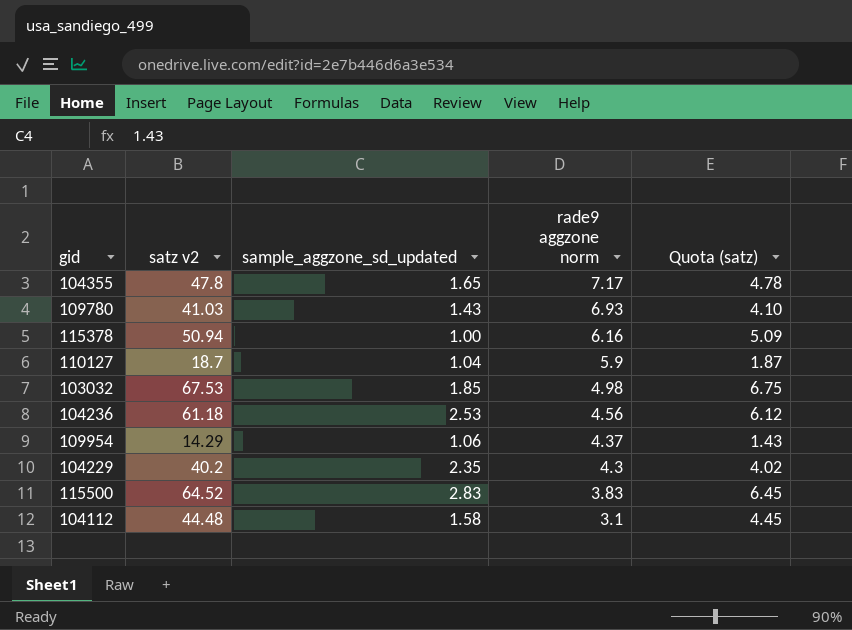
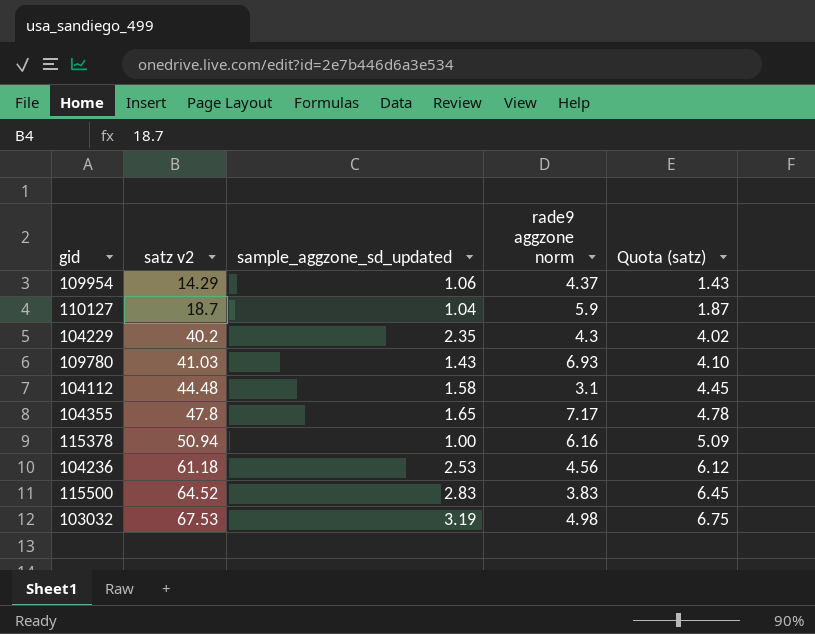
row order: rade9 aggzone norm descending -> satz v2 ascending
103032 | sample_aggzone_sd_updated: 1.85 -> 3.19

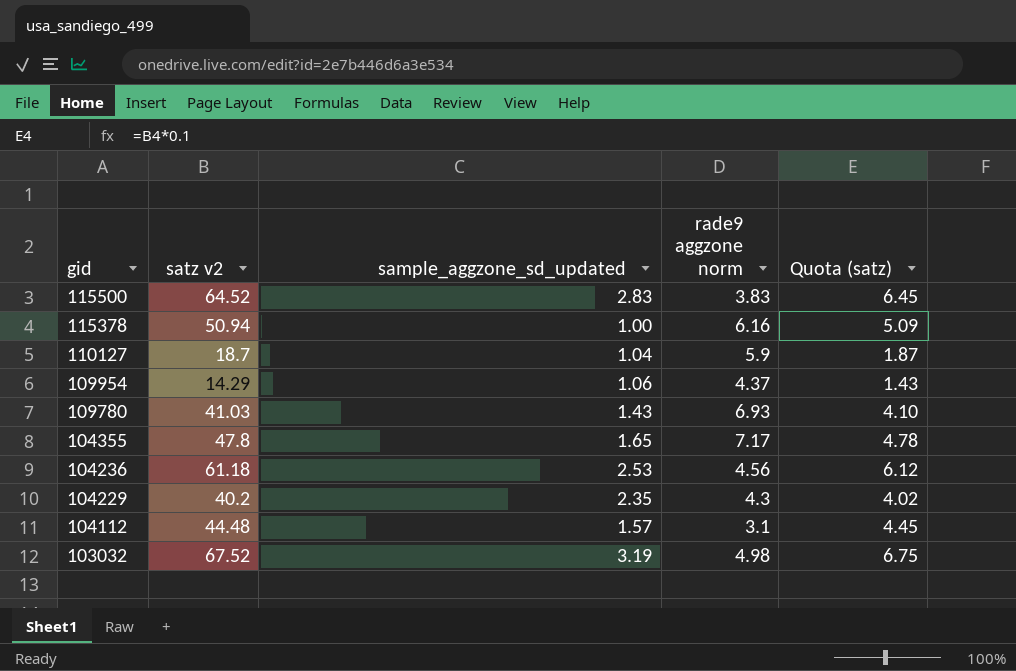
row order: satz v2 ascending -> gid descending
104112 | sample_aggzone_sd_updated: 1.58 -> 1.57
103032 | satz v2: 67.53 -> 67.52

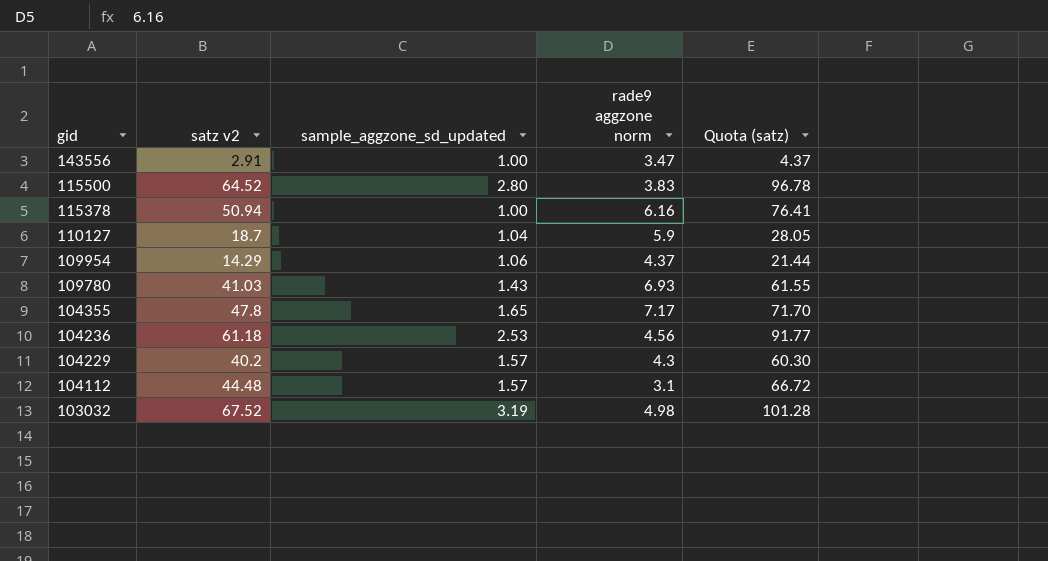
column Quota (satz) | formula: [satz v2] * 0.1 -> [satz v2] * 1.5
row 143556: none -> 2.91 | 1.00 | 3.47 | 4.37
115500 | sample_aggzone_sd_updated: 2.83 -> 2.80
104229 | sample_aggzone_sd_updated: 2.35 -> 1.57

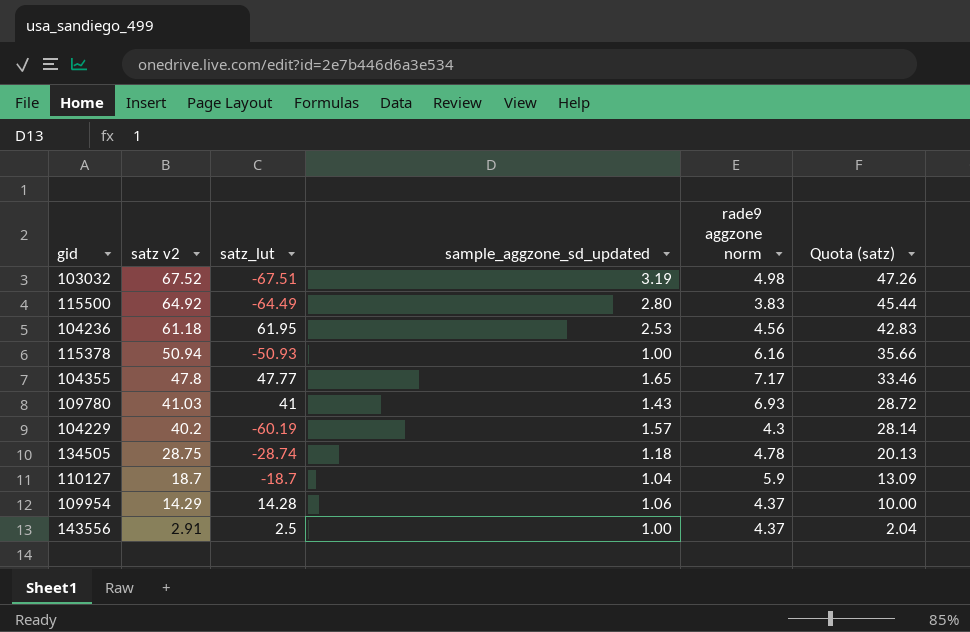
row order: gid descending -> satz v2 descending
column satz_lut | position: none -> 3
column Quota (satz) | formula: [satz v2] * 1.5 -> [satz v2] * 0.7
row 104112: 44.48 | 1.57 | 3.1 | 66.72 -> none
115500 | satz v2: 64.52 -> 64.92
row 134505: none -> 28.75 | -28.74 | 1.18 | 4.78 | 20.13
143556 | rade9 aggzone norm: 3.47 -> 4.37

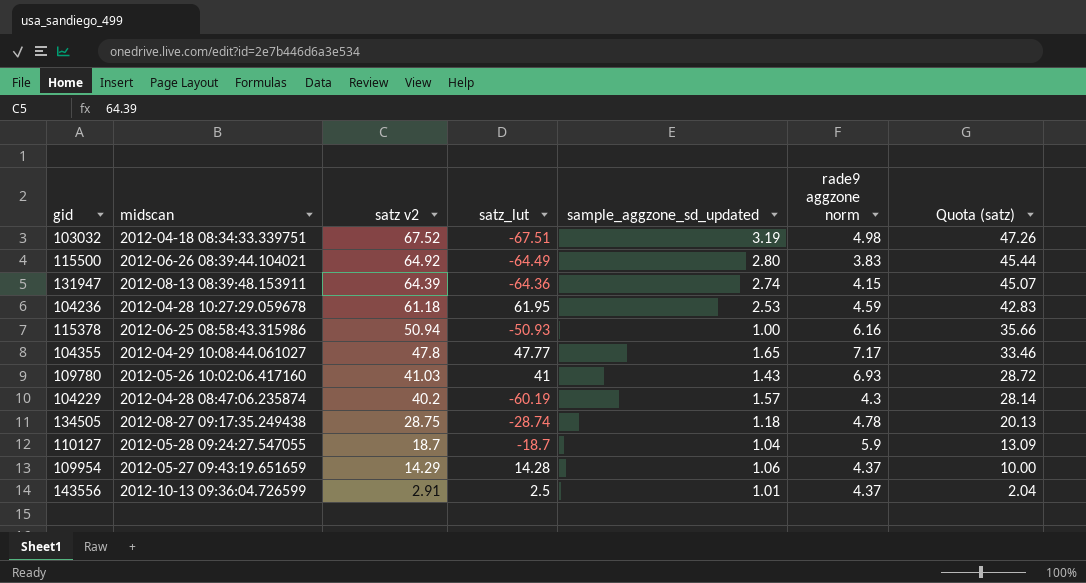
column midscan | position: none -> 2
row 131947: none -> 2012-08-13 08:39:48.153911 | 64.39 | -64.36 | 2.74 | 4.15 | 45.07
104236 | rade9 aggzone norm: 4.56 -> 4.59
143556 | sample_aggzone_sd_updated: 1.00 -> 1.01

